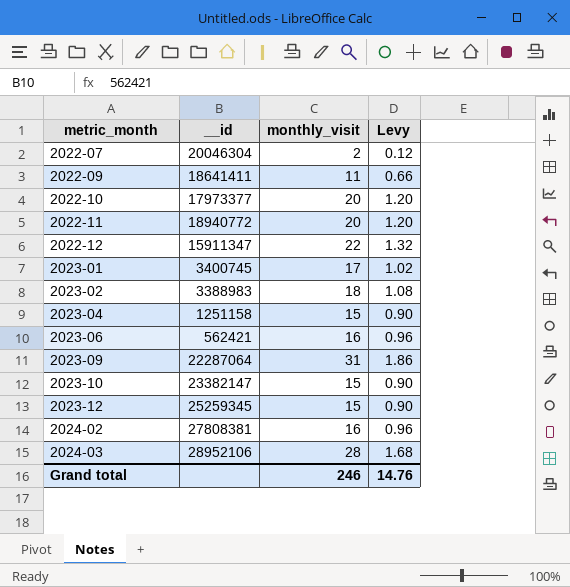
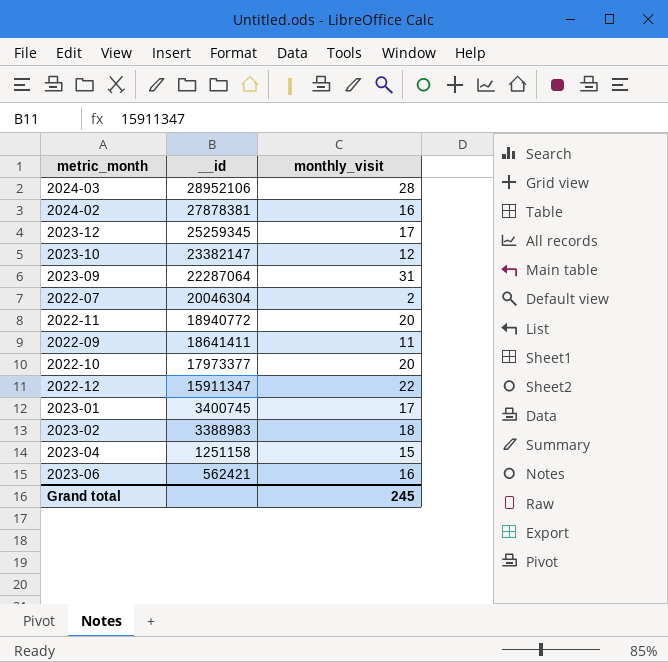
row order: metric_month ascending -> __id descending
column Levy | formula: [monthly_visit] * 0.06 -> none
2024-02 | __id: 27808381 -> 27878381
2023-12 | monthly_visit: 15 -> 17
2023-10 | monthly_visit: 15 -> 12
Grand total | monthly_visit: 246 -> 245

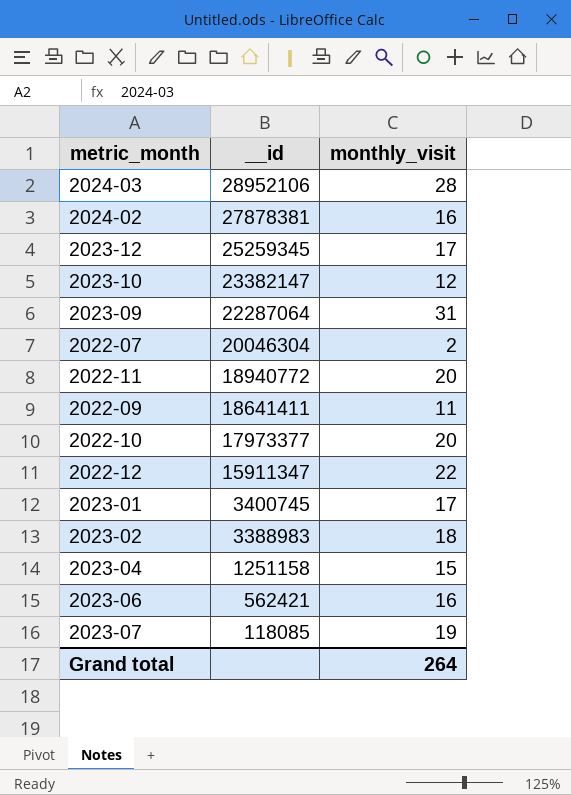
row 2023-07: none -> 118085 | 19
Grand total | monthly_visit: 245 -> 264

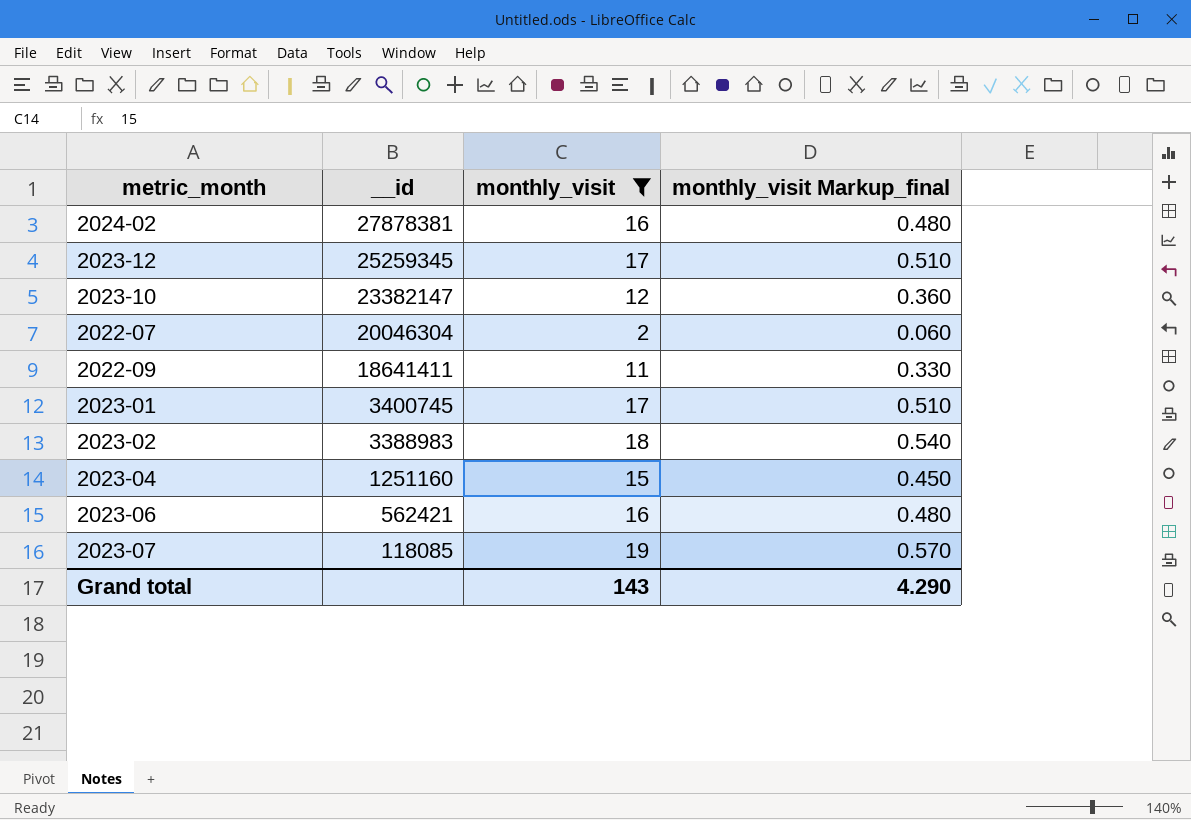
filter: none -> monthly_visit <= 19
column monthly_visit Markup_final | formula: none -> [monthly_visit] * 0.03
2023-04 | __id: 1251158 -> 1251160
Grand total | monthly_visit: 264 -> 143

